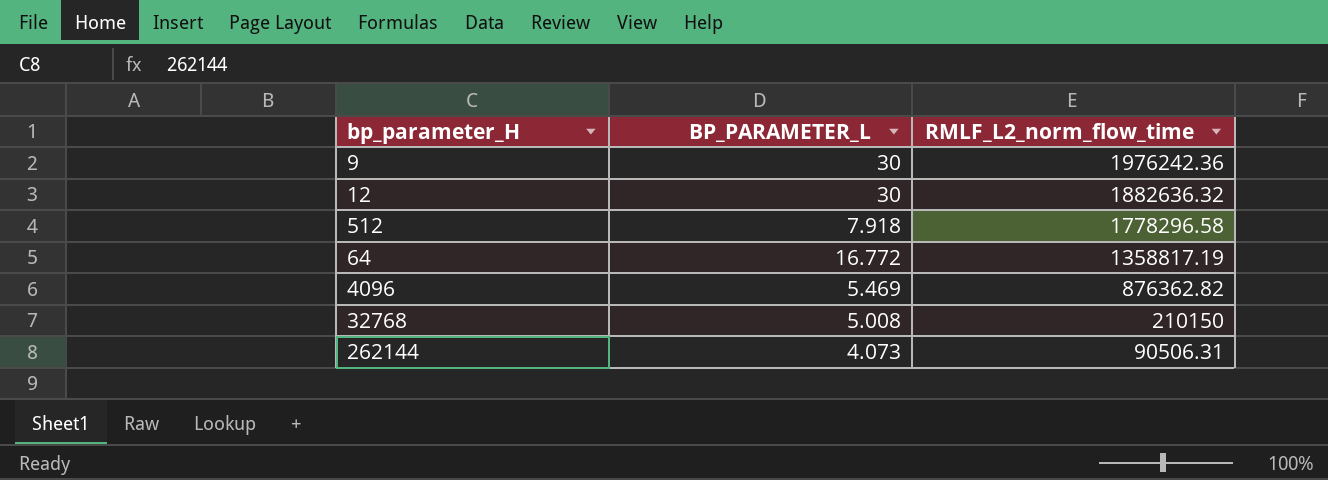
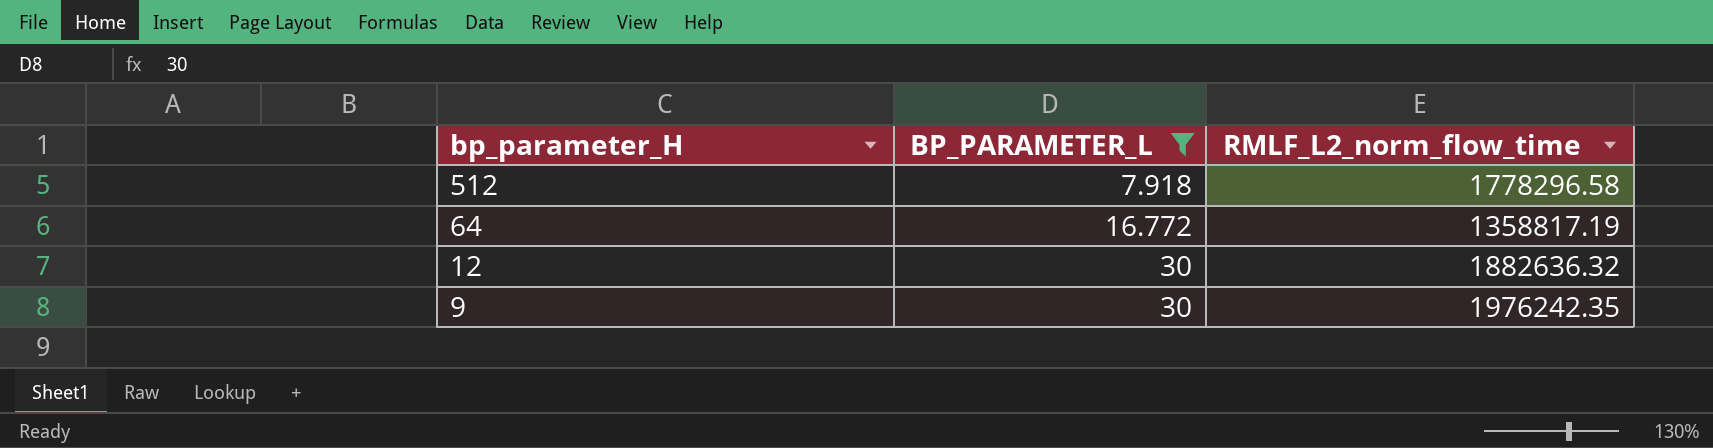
filter: none -> BP_PARAMETER_L >= 7.918
row order: RMLF_L2_norm_flow_time descending -> bp_parameter_H descending
9 | RMLF_L2_norm_flow_time: 1976242.36 -> 1976242.35

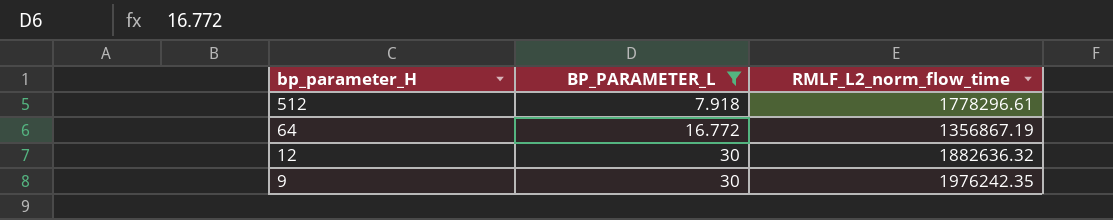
512 | RMLF_L2_norm_flow_time: 1778296.58 -> 1778296.61
64 | RMLF_L2_norm_flow_time: 1358817.19 -> 1356867.19

